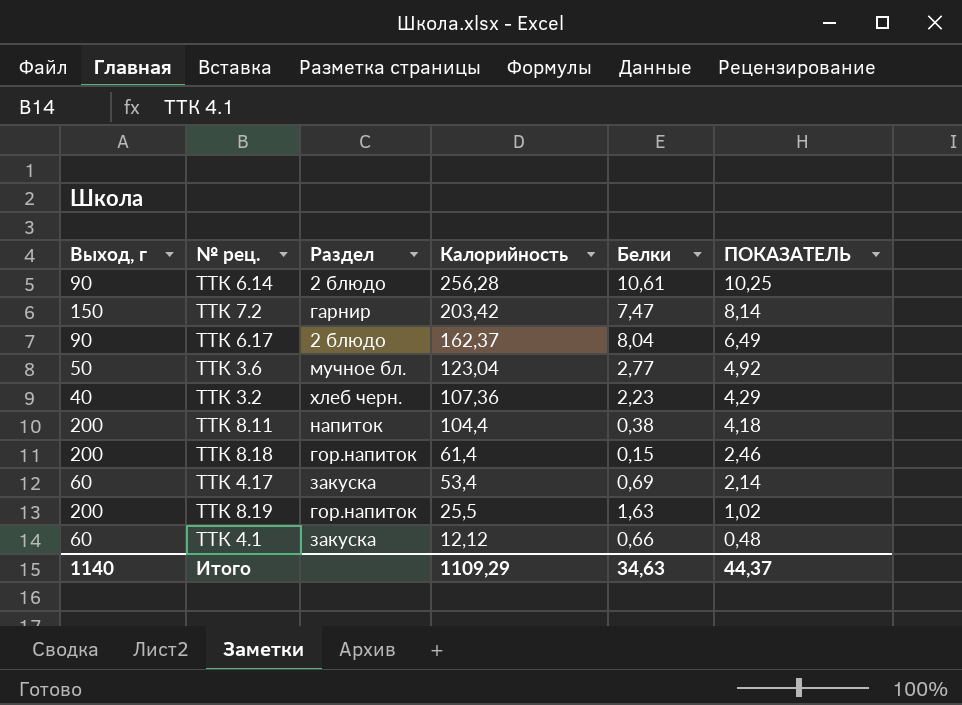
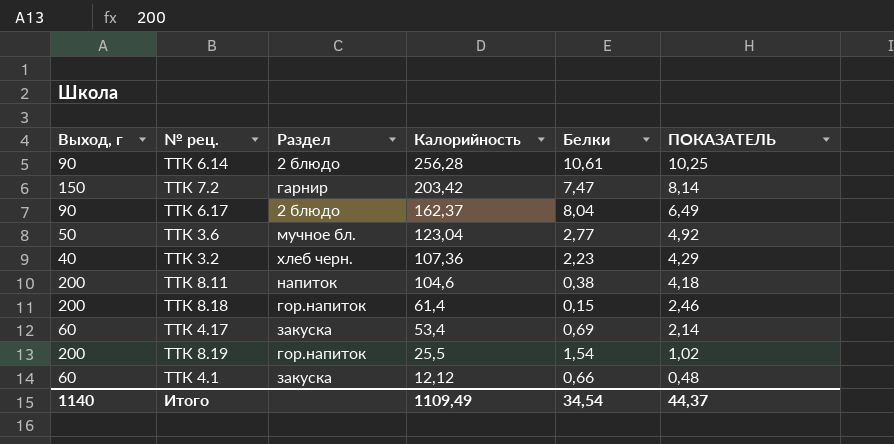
ТТК 8.11 | Калорийность: 104,4 -> 104,6
ТТК 8.19 | Белки: 1,63 -> 1,54
Итого | Калорийность: 1109,29 -> 1109,49
Итого | Белки: 34,63 -> 34,54

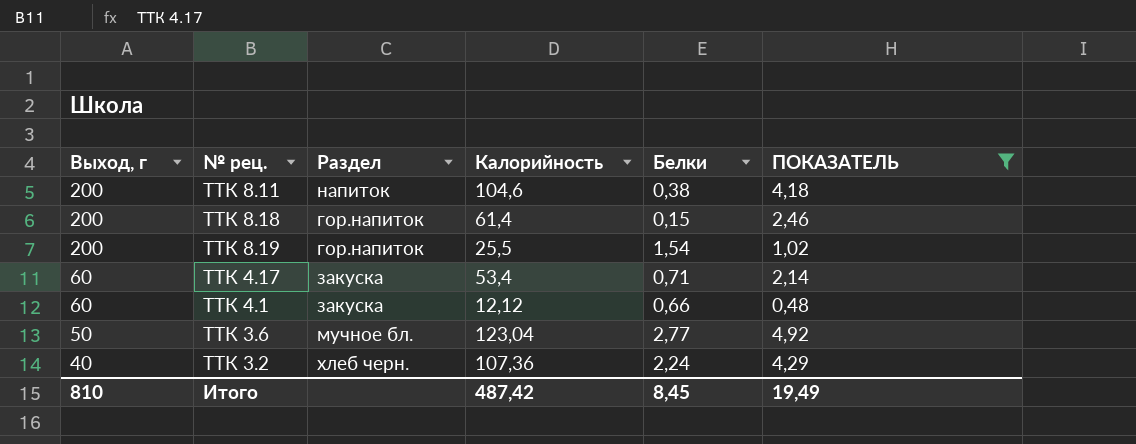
filter: none -> ПОКАЗАТЕЛЬ <= 4,92
row order: Калорийность descending -> Выход, г descending
ТТК 4.17 | Белки: 0,69 -> 0,71
ТТК 3.2 | Белки: 2,23 -> 2,24
Итого | Выход, г: 1140 -> 810
Итого | Калорийность: 1109,49 -> 487,42
Итого | Белки: 34,54 -> 8,45
Итого | ПОКАЗАТЕЛЬ: 44,37 -> 19,49

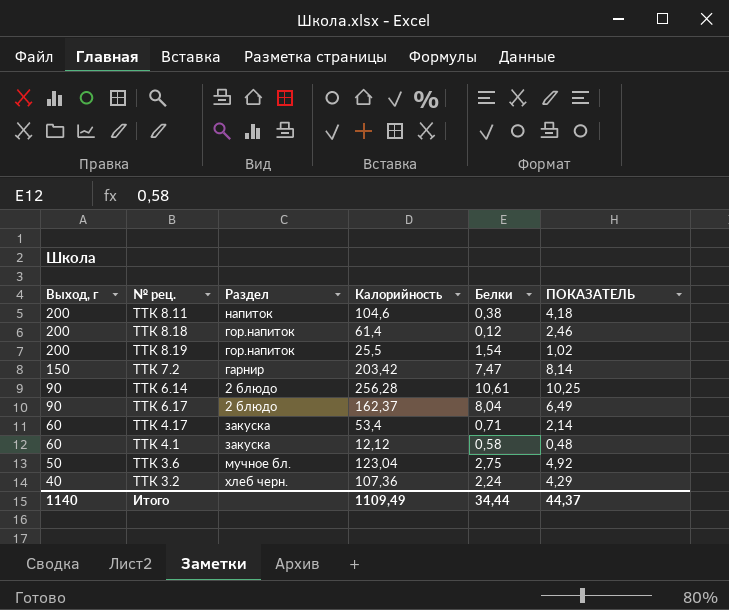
filter: ПОКАЗАТЕЛЬ <= 4,92 -> none
ТТК 8.18 | Белки: 0,15 -> 0,12
ТТК 4.1 | Белки: 0,66 -> 0,58
ТТК 3.6 | Белки: 2,77 -> 2,75
Итого | Выход, г: 810 -> 1140
Итого | Калорийность: 487,42 -> 1109,49
Итого | Белки: 8,45 -> 34,44
Итого | ПОКАЗАТЕЛЬ: 19,49 -> 44,37

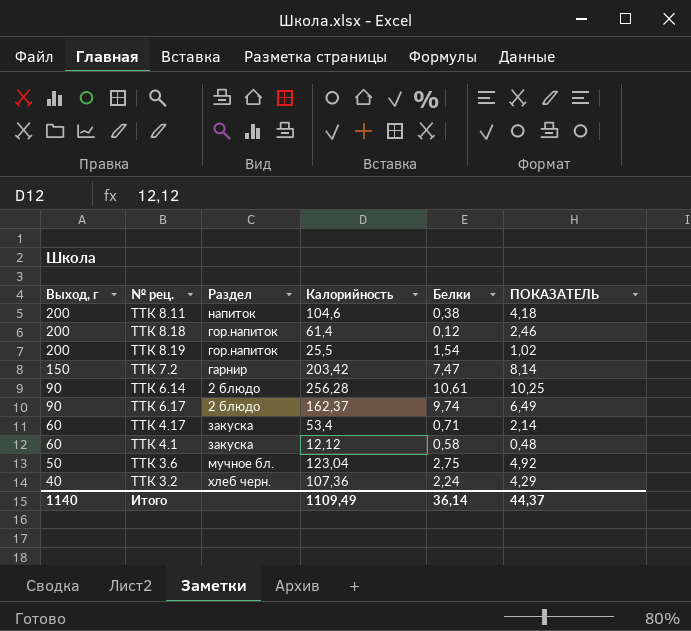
ТТК 6.17 | Белки: 8,04 -> 9,74
Итого | Белки: 34,44 -> 36,14

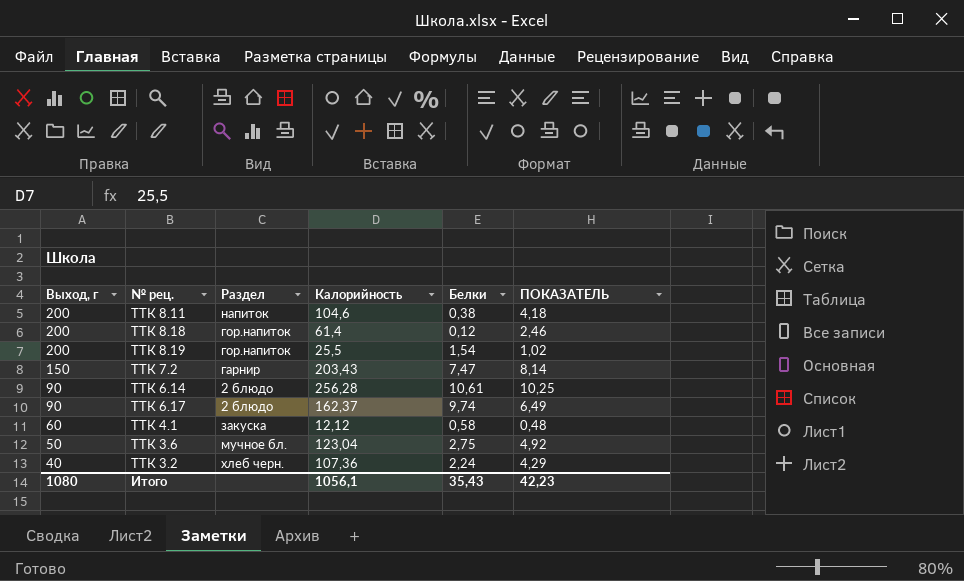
row ТТК 4.17: 60 | закуска | 53,4 | 0,71 | 2,14 -> none
ТТК 7.2 | Калорийность: 203,42 -> 203,43
Итого | Выход, г: 1140 -> 1080
Итого | Калорийность: 1109,49 -> 1056,1
Итого | Белки: 36,14 -> 35,43
Итого | ПОКАЗАТЕЛЬ: 44,37 -> 42,23

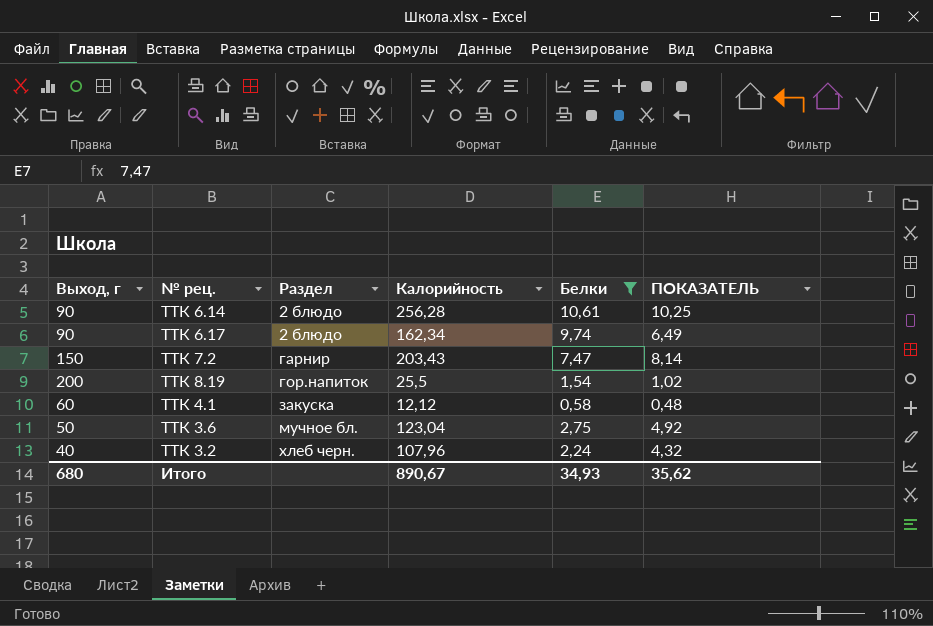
filter: none -> Белки >= 0,58
row order: Выход, г descending -> Раздел ascending
ТТК 6.17 | Калорийность: 162,37 -> 162,34
ТТК 3.2 | Калорийность: 107,36 -> 107,96
ТТК 3.2 | ПОКАЗАТЕЛЬ: 4,29 -> 4,32
Итого | Выход, г: 1080 -> 680
Итого | Калорийность: 1056,1 -> 890,67
Итого | Белки: 35,43 -> 34,93
Итого | ПОКАЗАТЕЛЬ: 42,23 -> 35,62

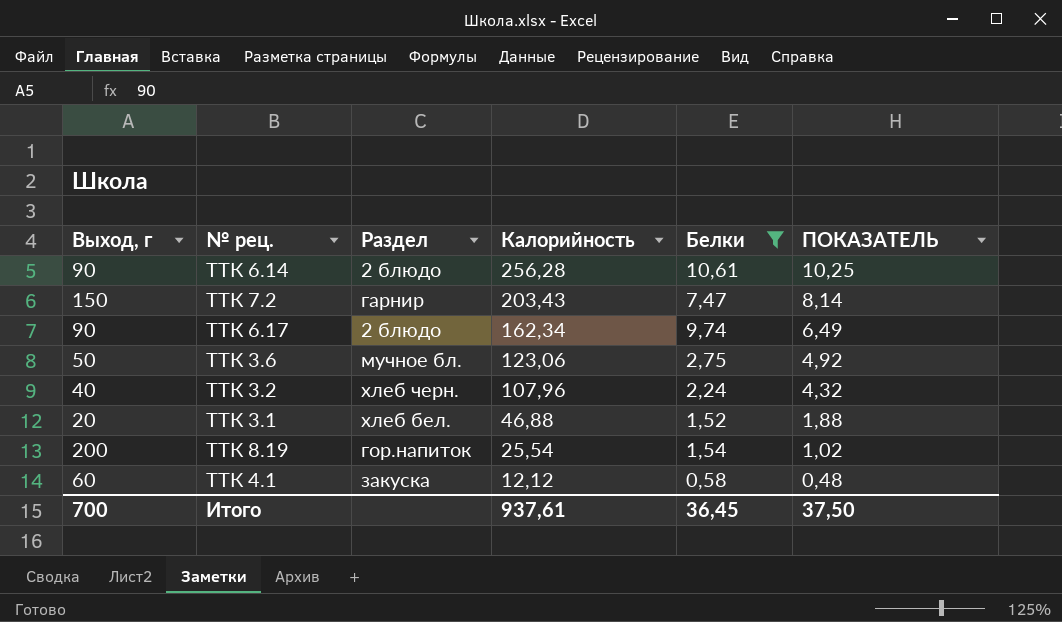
row order: Раздел ascending -> Калорийность descending
ТТК 3.6 | Калорийность: 123,04 -> 123,06
row ТТК 3.1: none -> 20 | хлеб бел. | 46,88 | 1,52 | 1,88
ТТК 8.19 | Калорийность: 25,5 -> 25,54
Итого | Выход, г: 680 -> 700
Итого | Калорийность: 890,67 -> 937,61
Итого | Белки: 34,93 -> 36,45
Итого | ПОКАЗАТЕЛЬ: 35,62 -> 37,50

